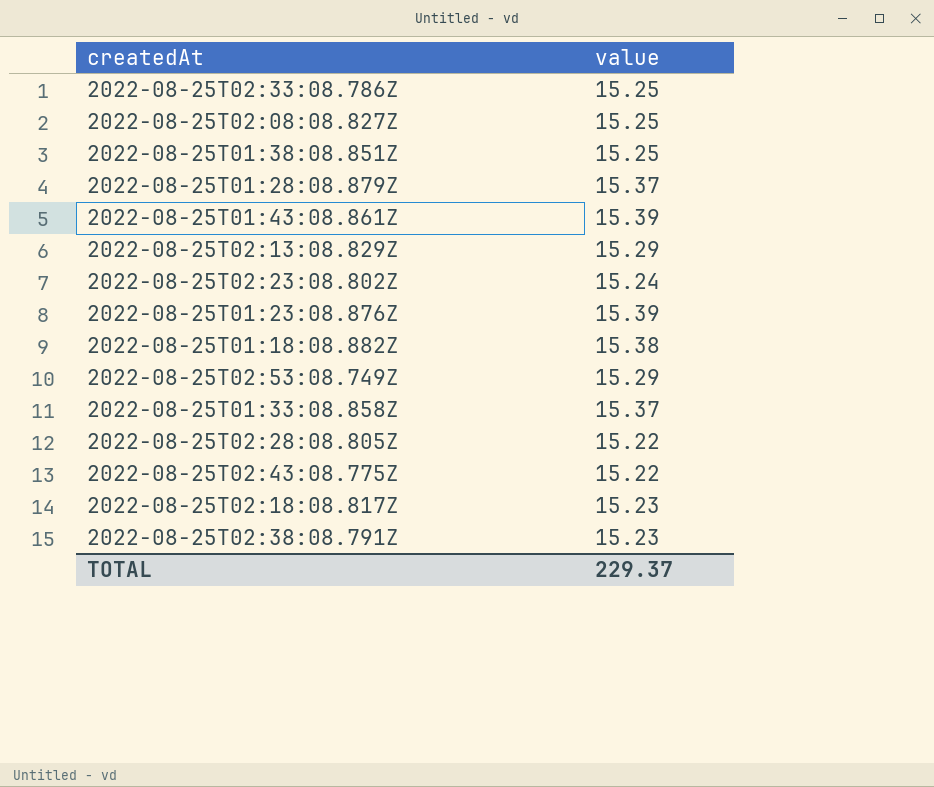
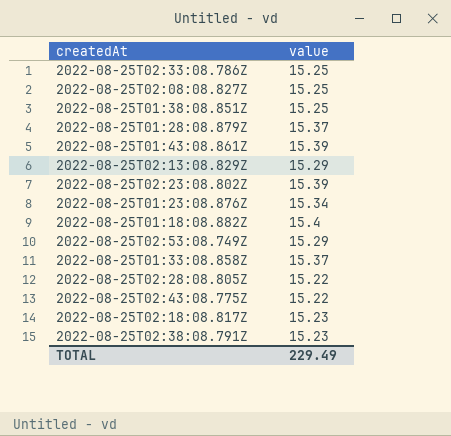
2022-08-25T02:23:08.802Z | value: 15.24 -> 15.39
2022-08-25T01:23:08.876Z | value: 15.39 -> 15.34
2022-08-25T01:18:08.882Z | value: 15.38 -> 15.4
TOTAL | value: 229.37 -> 229.49

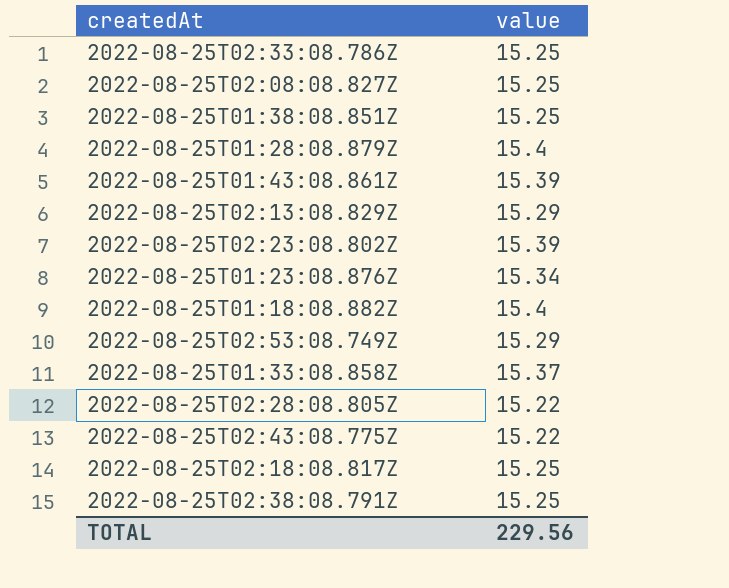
2022-08-25T01:28:08.879Z | value: 15.37 -> 15.4
2022-08-25T02:18:08.817Z | value: 15.23 -> 15.25
2022-08-25T02:38:08.791Z | value: 15.23 -> 15.25
TOTAL | value: 229.49 -> 229.56

